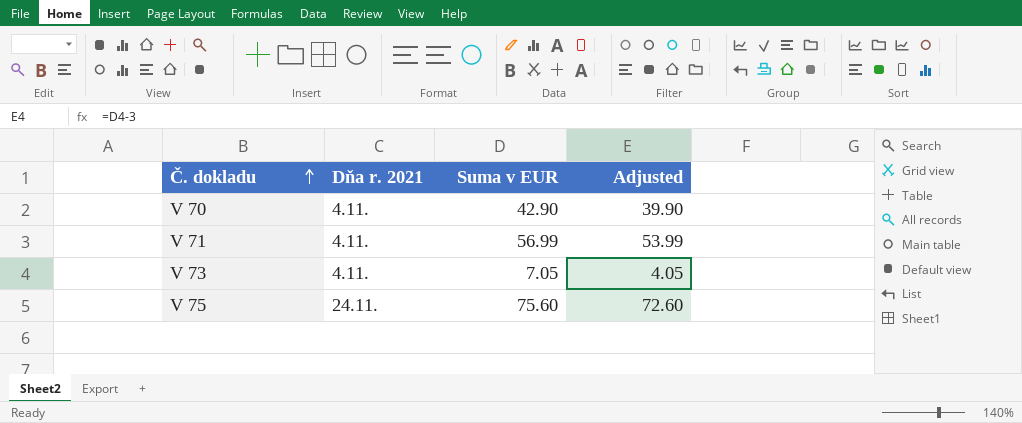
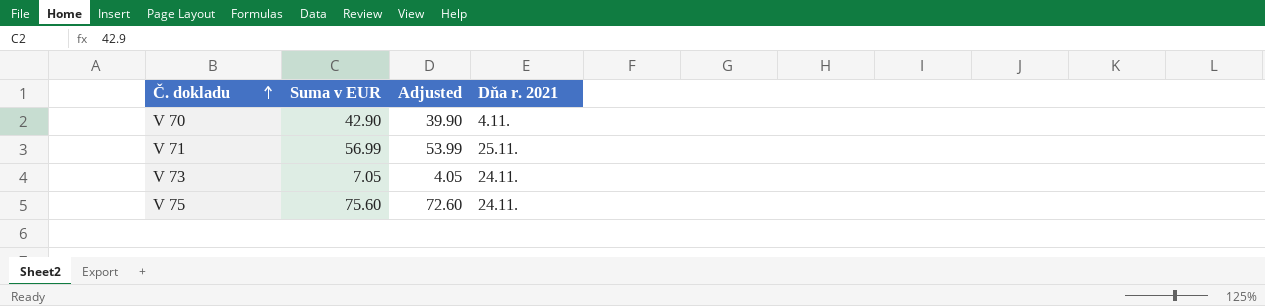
column Dňa r. 2021 | position: 2 -> 4
V 71 | Dňa r. 2021: 4.11. -> 25.11.
V 73 | Dňa r. 2021: 4.11. -> 24.11.

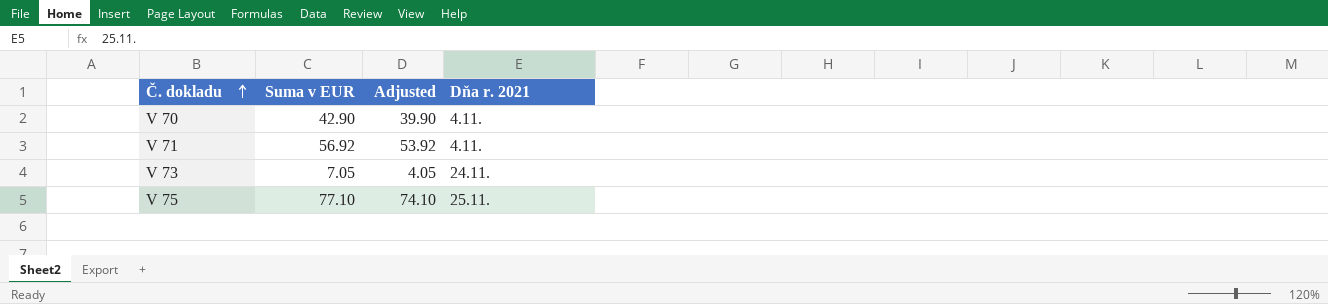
V 71 | Suma v EUR: 56.99 -> 56.92
V 71 | Adjusted: 53.99 -> 53.92
V 71 | Dňa r. 2021: 25.11. -> 4.11.
V 75 | Suma v EUR: 75.60 -> 77.10
V 75 | Adjusted: 72.60 -> 74.10
V 75 | Dňa r. 2021: 24.11. -> 25.11.

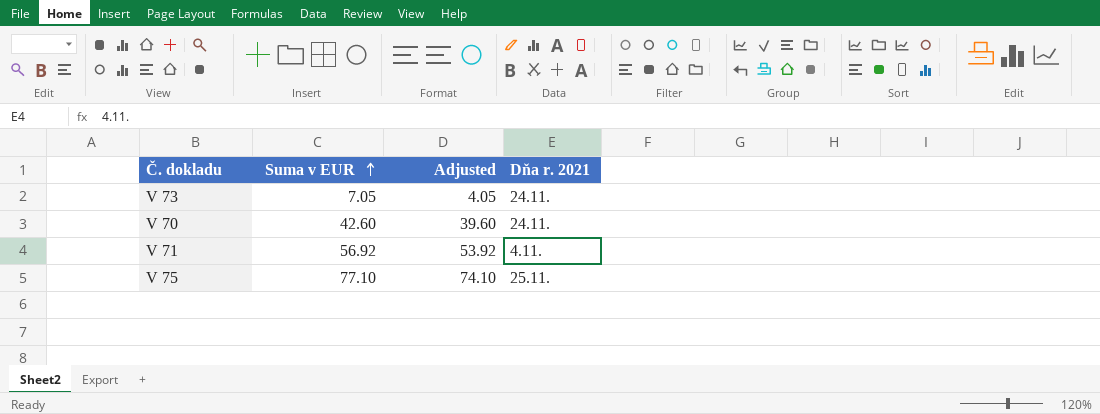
row order: Č. dokladu ascending -> Suma v EUR ascending
V 70 | Suma v EUR: 42.90 -> 42.60
V 70 | Adjusted: 39.90 -> 39.60
V 70 | Dňa r. 2021: 4.11. -> 24.11.

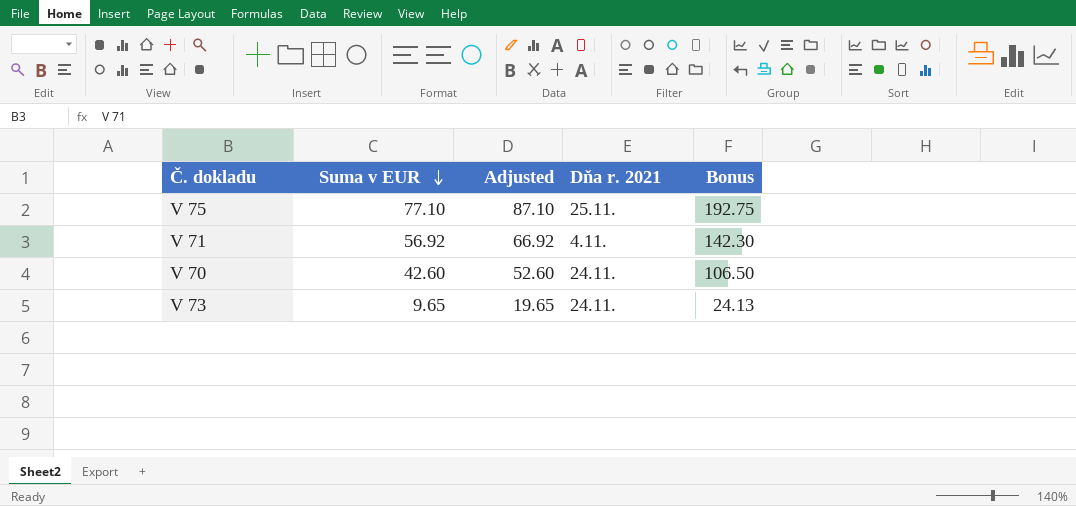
row order: Suma v EUR ascending -> Suma v EUR descending
column Adjusted | formula: [Suma v EUR] - 3 -> [Suma v EUR] + 10
column Bonus | formula: none -> [Suma v EUR] * 2.5
V 73 | Suma v EUR: 7.05 -> 9.65

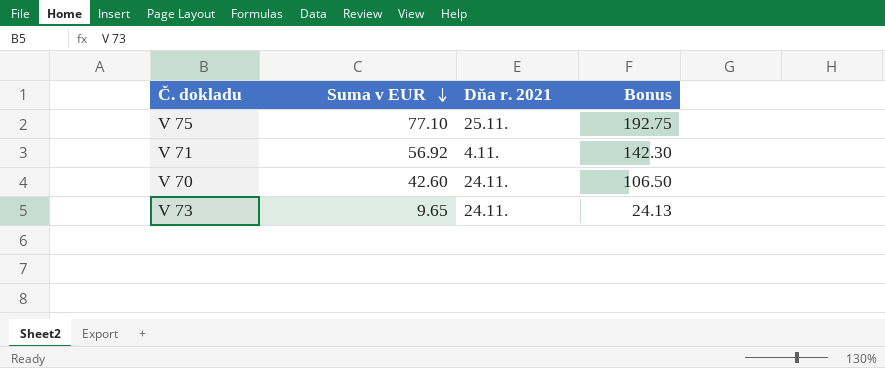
column Adjusted | formula: [Suma v EUR] + 10 -> none

